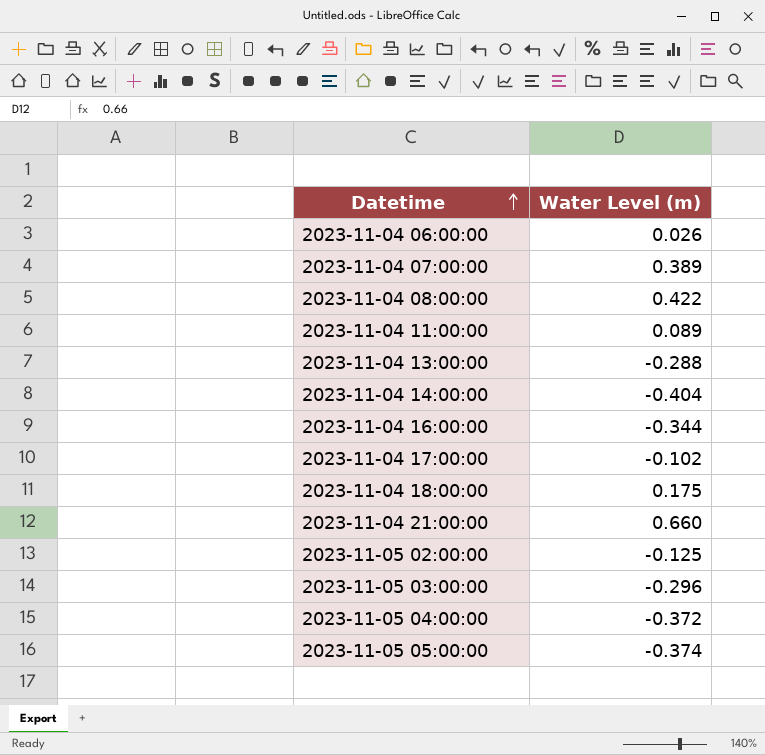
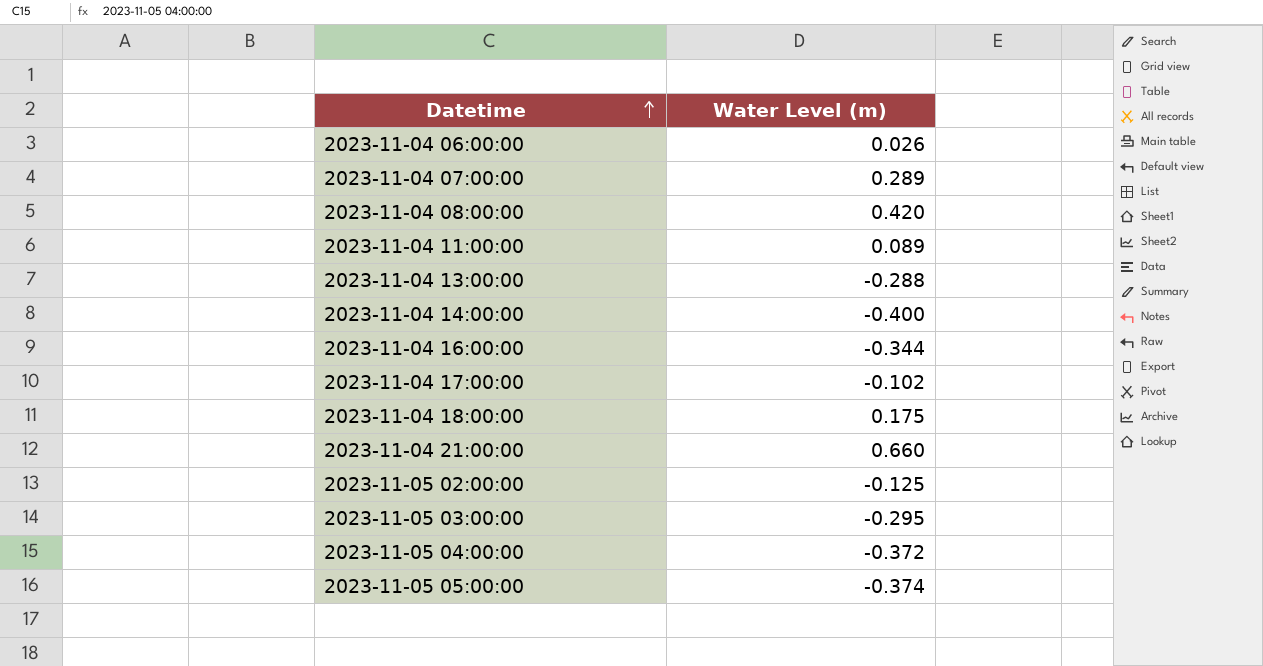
2023-11-04 07:00:00 | Water Level (m): 0.389 -> 0.289
2023-11-04 08:00:00 | Water Level (m): 0.422 -> 0.420
2023-11-04 14:00:00 | Water Level (m): -0.404 -> -0.400
2023-11-05 03:00:00 | Water Level (m): -0.296 -> -0.295

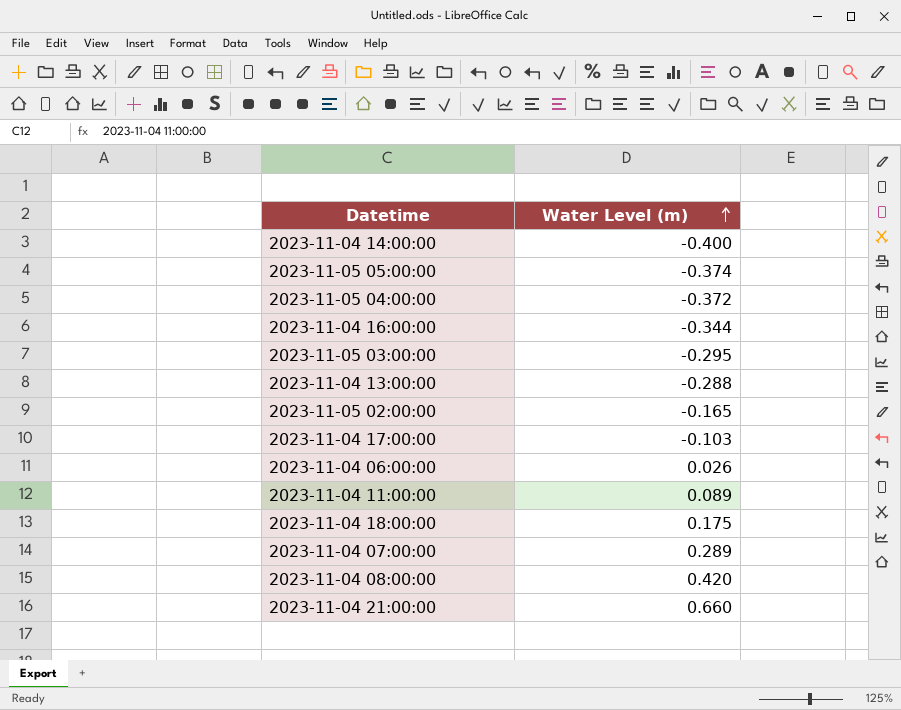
row order: Datetime ascending -> Water Level (m) ascending
2023-11-05 02:00:00 | Water Level (m): -0.125 -> -0.165
2023-11-04 17:00:00 | Water Level (m): -0.102 -> -0.103

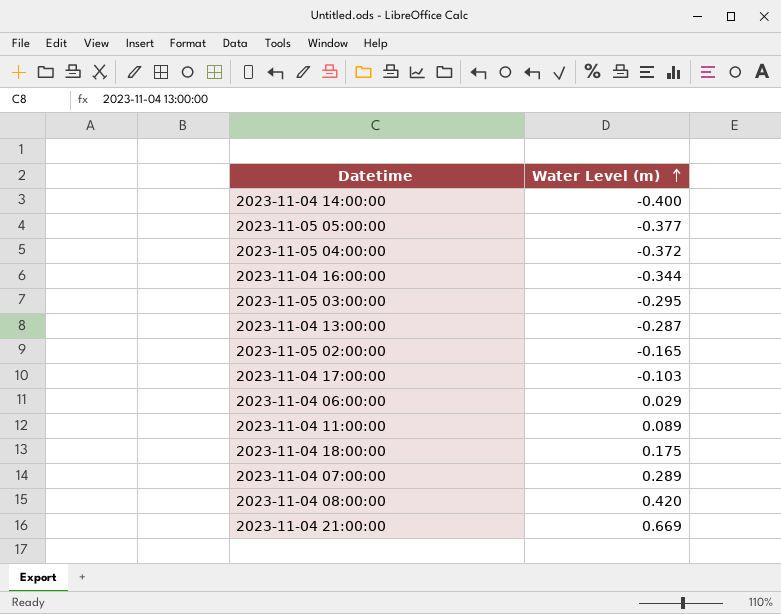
2023-11-05 05:00:00 | Water Level (m): -0.374 -> -0.377
2023-11-04 13:00:00 | Water Level (m): -0.288 -> -0.287
2023-11-04 06:00:00 | Water Level (m): 0.026 -> 0.029
2023-11-04 21:00:00 | Water Level (m): 0.660 -> 0.669

